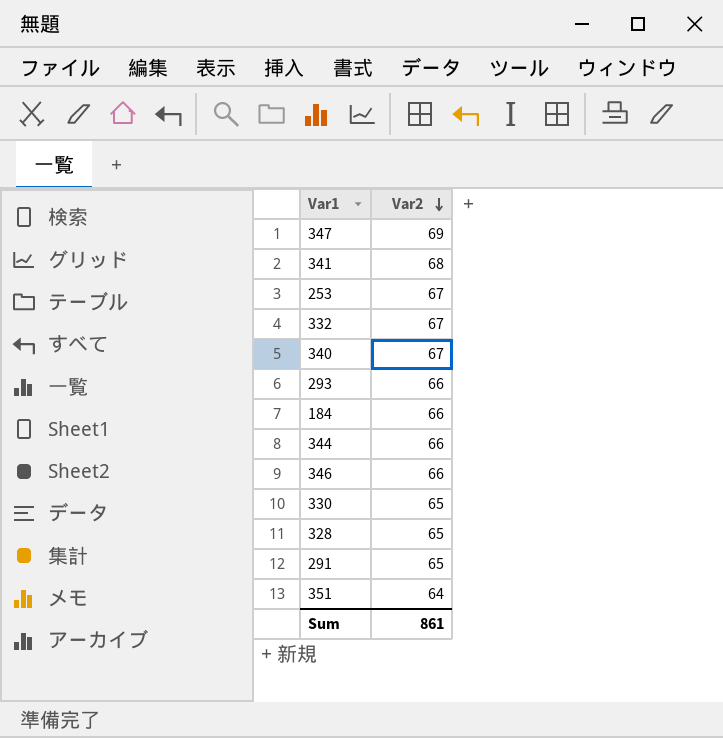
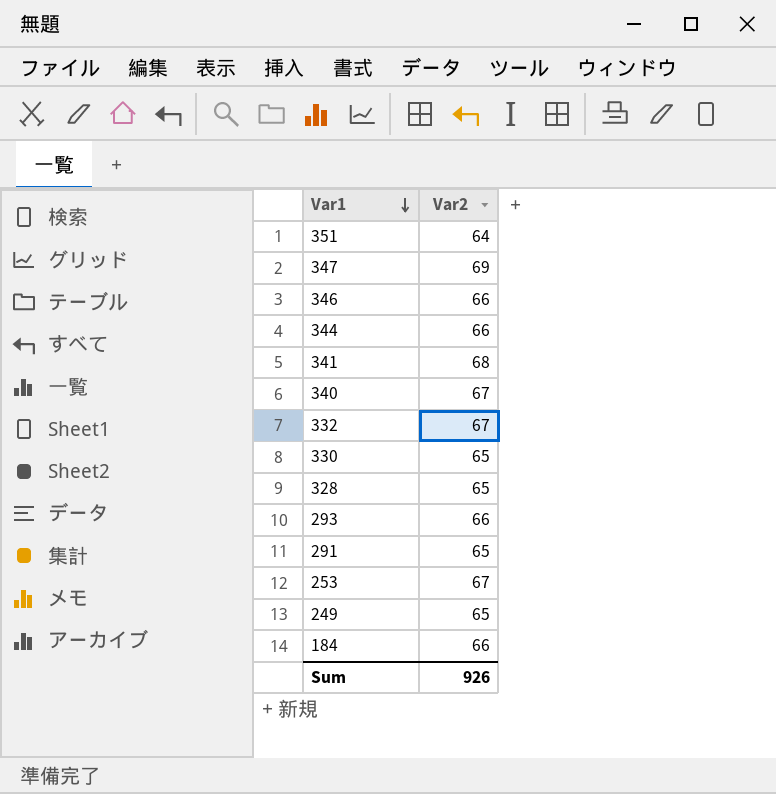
row order: Var2 descending -> Var1 descending
row 249: none -> 65
Sum | Var2: 861 -> 926

